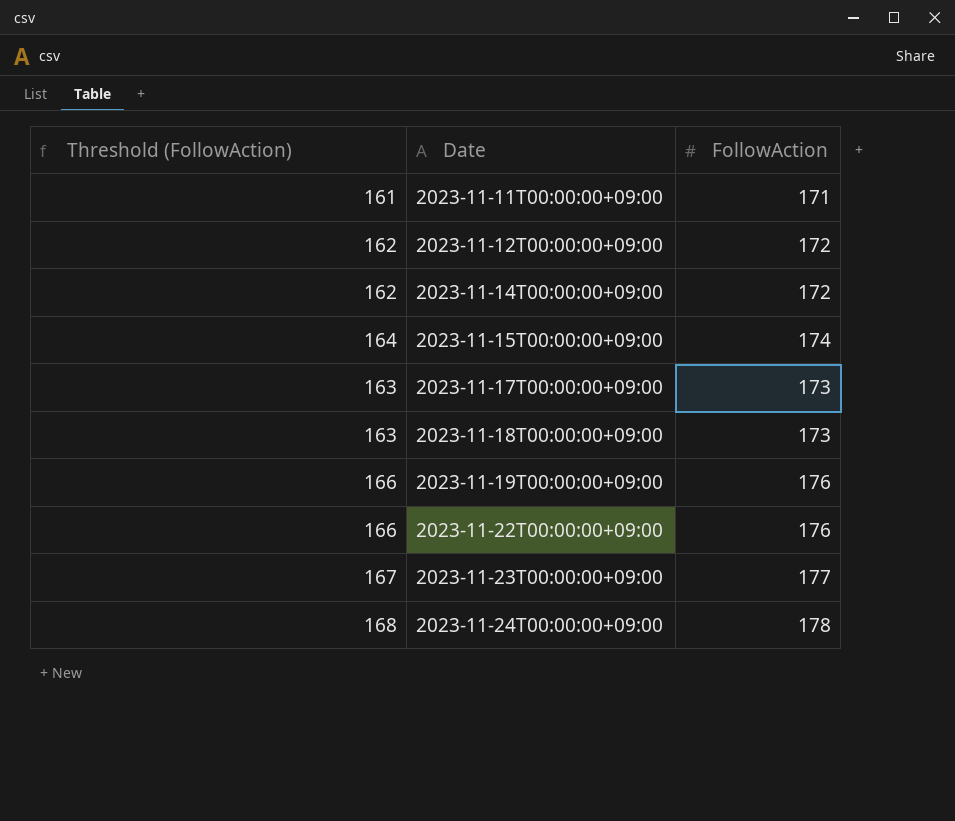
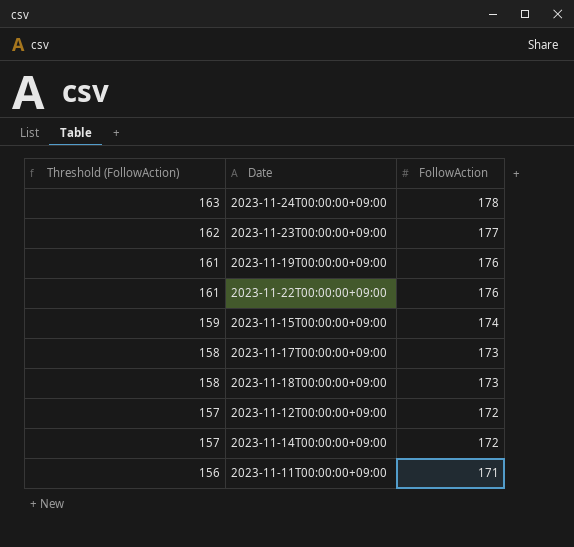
row order: Date ascending -> Threshold (FollowAction) descending
column Threshold (FollowAction) | formula: [FollowAction] - 10 -> [FollowAction] - 15

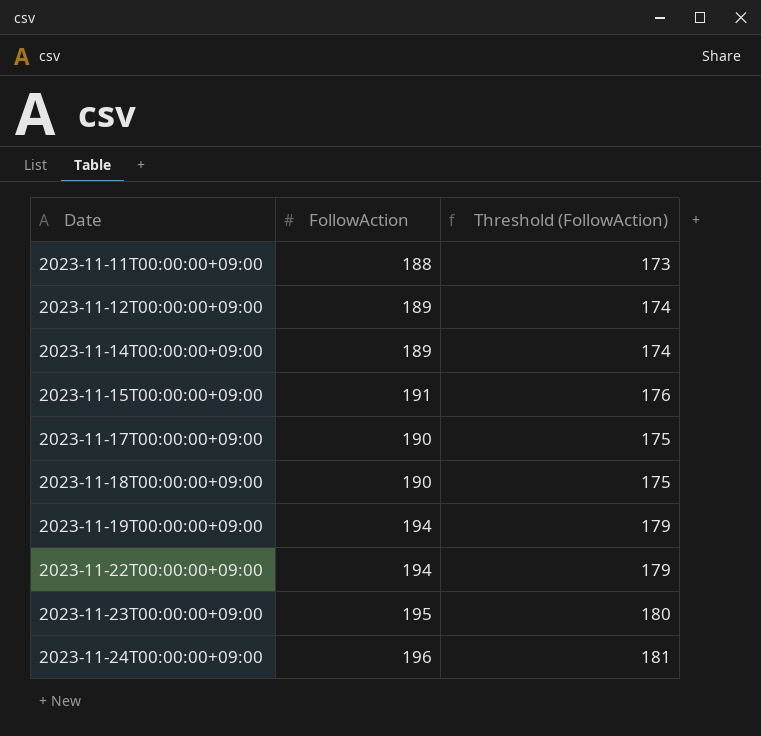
row order: Threshold (FollowAction) descending -> Date ascending
column Threshold (FollowAction) | position: 1 -> 3
2023-11-11T00:00:00+09:00 | FollowAction: 171 -> 188
2023-11-11T00:00:00+09:00 | Threshold (FollowAction): 156 -> 173
2023-11-12T00:00:00+09:00 | FollowAction: 172 -> 189
2023-11-12T00:00:00+09:00 | Threshold (FollowAction): 157 -> 174
2023-11-14T00:00:00+09:00 | FollowAction: 172 -> 189
2023-11-14T00:00:00+09:00 | Threshold (FollowAction): 157 -> 174
2023-11-15T00:00:00+09:00 | FollowAction: 174 -> 191
2023-11-15T00:00:00+09:00 | Threshold (FollowAction): 159 -> 176
2023-11-17T00:00:00+09:00 | FollowAction: 173 -> 190
2023-11-17T00:00:00+09:00 | Threshold (FollowAction): 158 -> 175
2023-11-18T00:00:00+09:00 | FollowAction: 173 -> 190
2023-11-18T00:00:00+09:00 | Threshold (FollowAction): 158 -> 175
2023-11-19T00:00:00+09:00 | FollowAction: 176 -> 194
2023-11-19T00:00:00+09:00 | Threshold (FollowAction): 161 -> 179
2023-11-22T00:00:00+09:00 | FollowAction: 176 -> 194
2023-11-22T00:00:00+09:00 | Threshold (FollowAction): 161 -> 179
2023-11-23T00:00:00+09:00 | FollowAction: 177 -> 195
2023-11-23T00:00:00+09:00 | Threshold (FollowAction): 162 -> 180
2023-11-24T00:00:00+09:00 | FollowAction: 178 -> 196
2023-11-24T00:00:00+09:00 | Threshold (FollowAction): 163 -> 181

